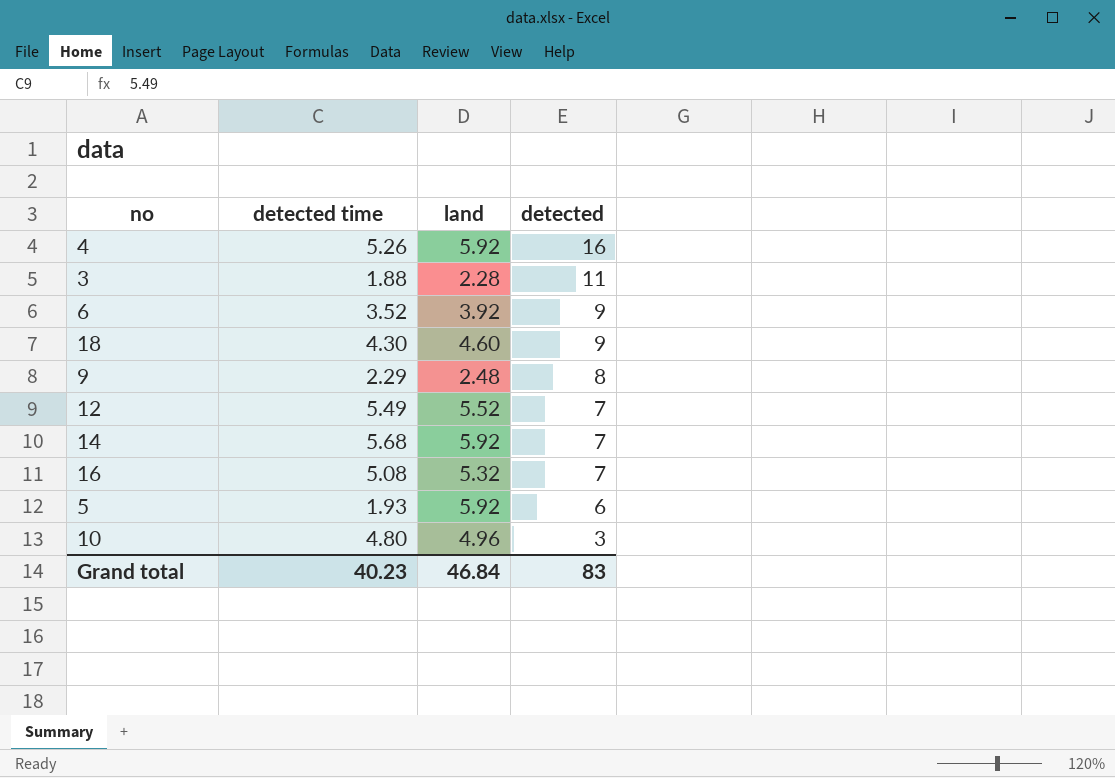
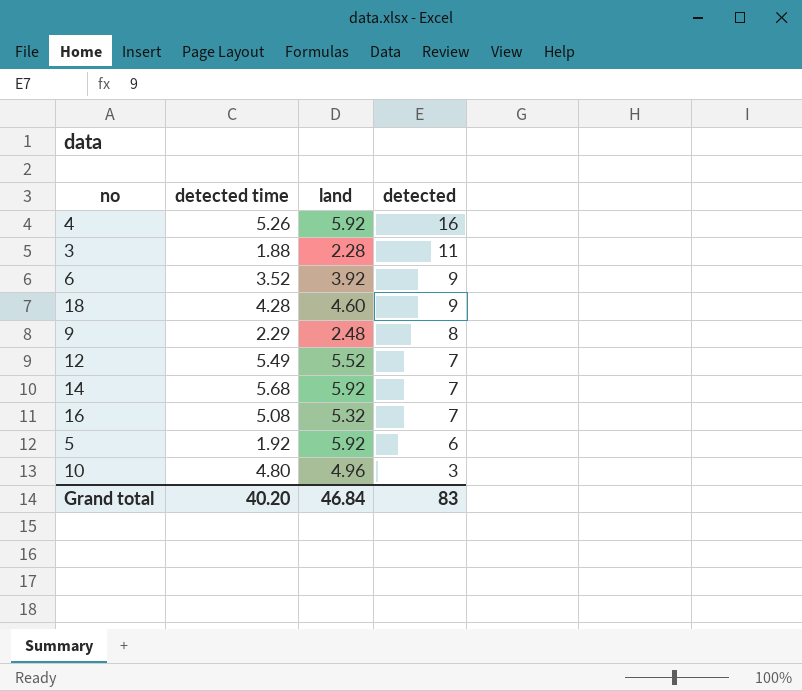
18 | detected time: 4.30 -> 4.28
5 | detected time: 1.93 -> 1.92
Grand total | detected time: 40.23 -> 40.20

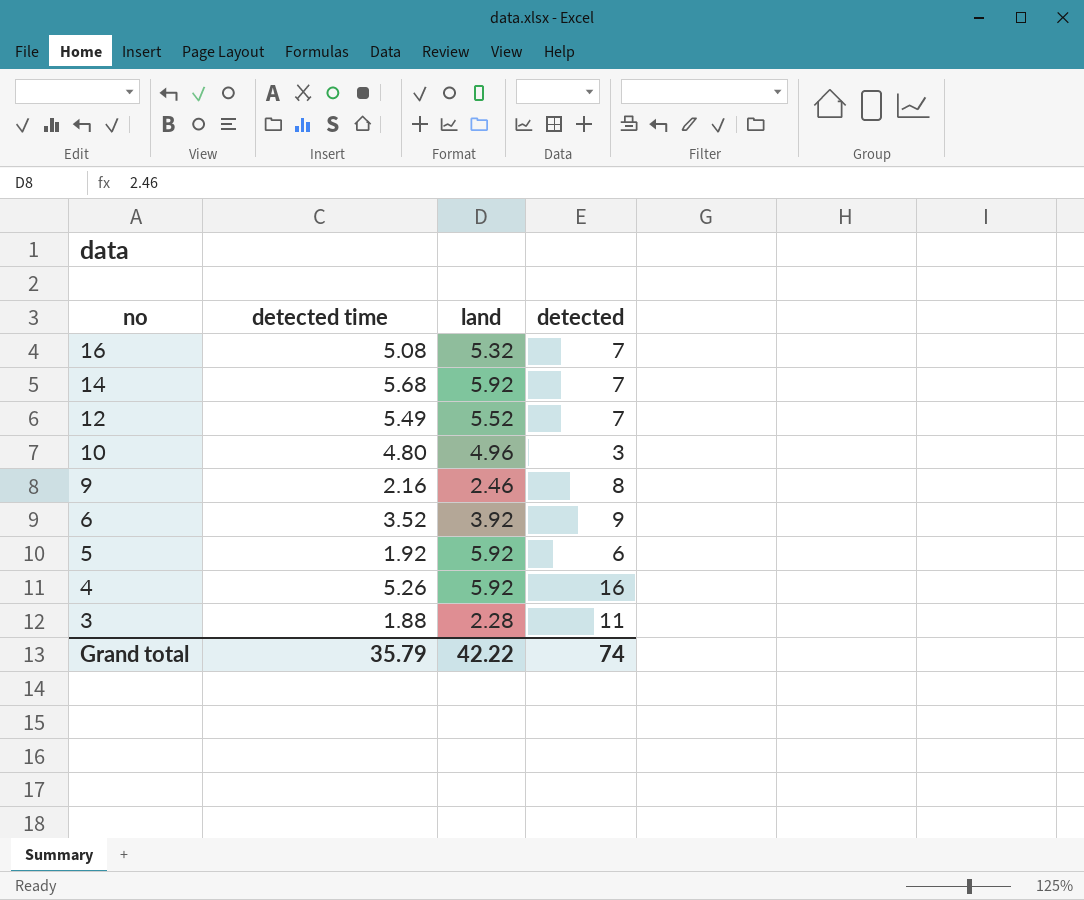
row order: detected descending -> no descending
row 18: 4.28 | 4.60 | 9 -> none
9 | detected time: 2.29 -> 2.16
9 | land: 2.48 -> 2.46
Grand total | detected time: 40.20 -> 35.79
Grand total | land: 46.84 -> 42.22
Grand total | detected: 83 -> 74

